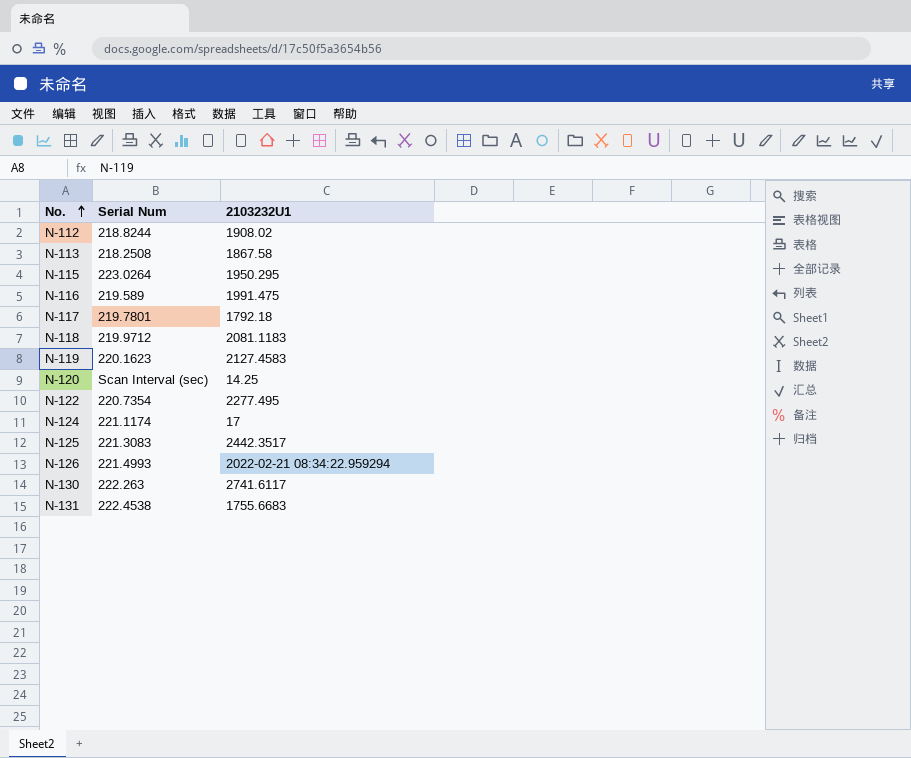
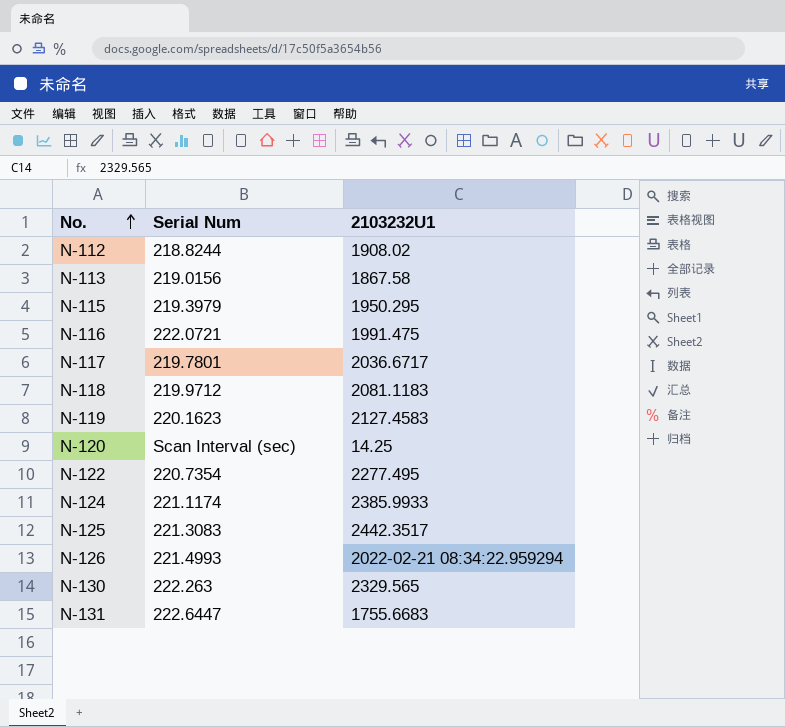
N-113 | Serial Num: 218.2508 -> 219.0156
N-115 | Serial Num: 223.0264 -> 219.3979
N-116 | Serial Num: 219.589 -> 222.0721
N-117 | 2103232U1: 1792.18 -> 2036.6717
N-124 | 2103232U1: 17 -> 2385.9933
N-130 | 2103232U1: 2741.6117 -> 2329.565
N-131 | Serial Num: 222.4538 -> 222.6447

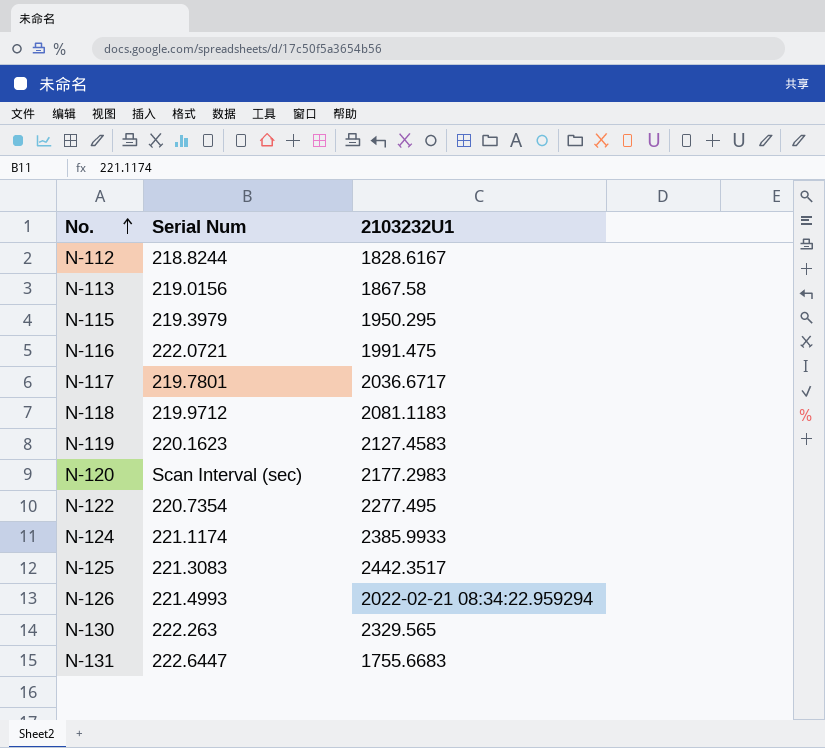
N-112 | 2103232U1: 1908.02 -> 1828.6167
N-120 | 2103232U1: 14.25 -> 2177.2983

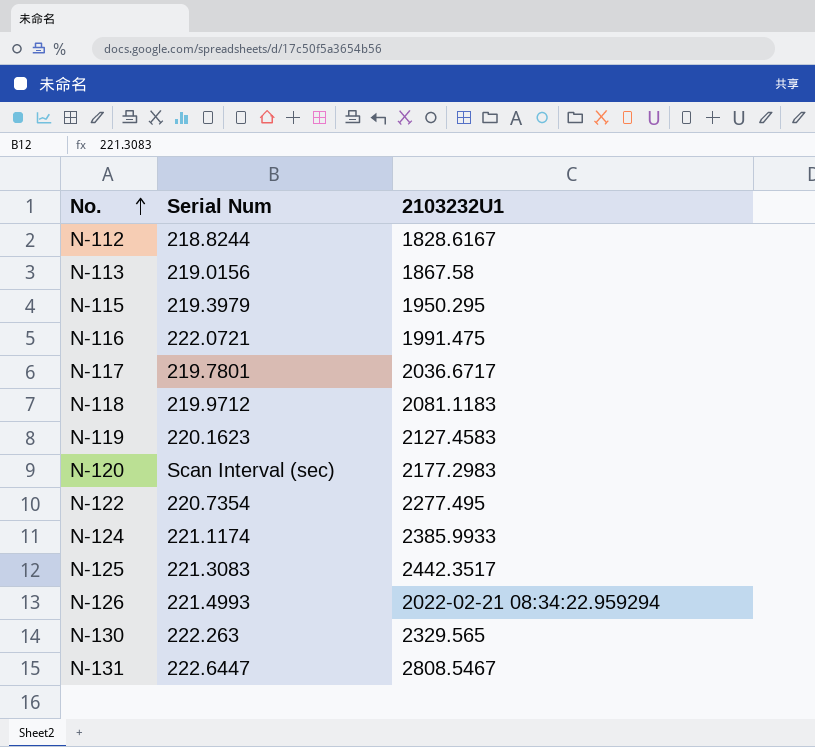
N-131 | 2103232U1: 1755.6683 -> 2808.5467

